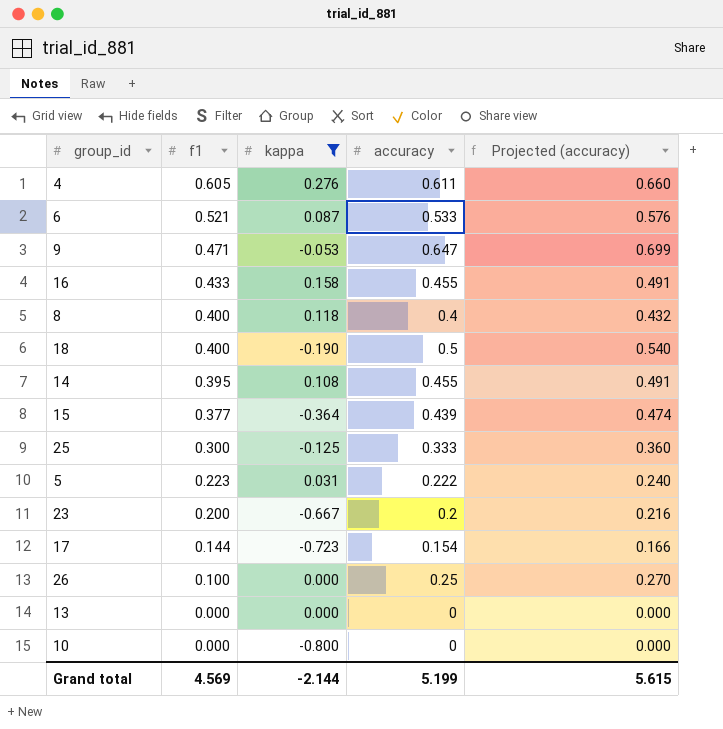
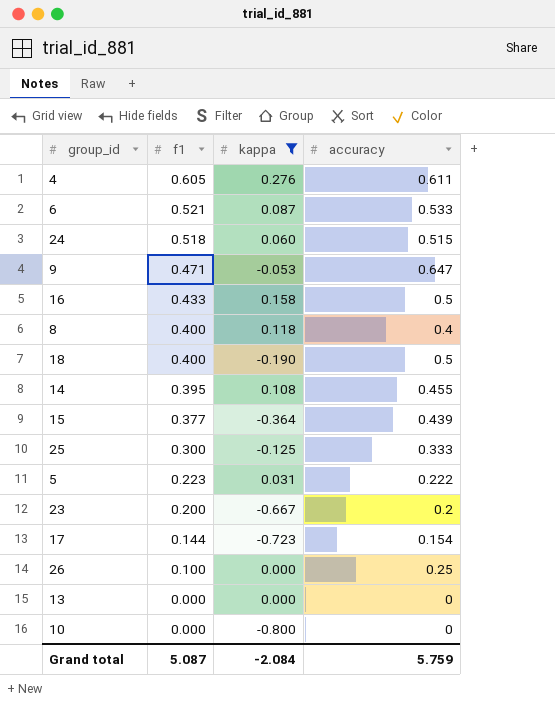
column Projected (accuracy) | formula: [accuracy] * 1.08 -> none
row 24: none -> 0.518 | 0.060 | 0.515
16 | accuracy: 0.455 -> 0.5
Grand total | f1: 4.569 -> 5.087
Grand total | kappa: -2.144 -> -2.084
Grand total | accuracy: 5.199 -> 5.759

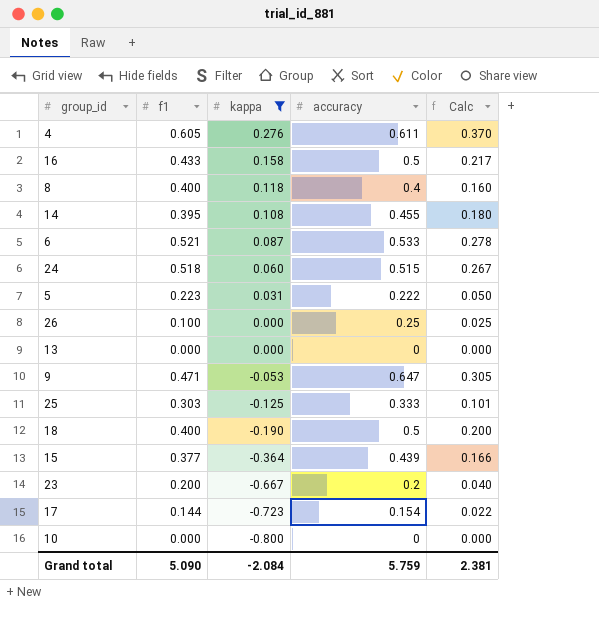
row order: f1 descending -> kappa descending
column Calc | formula: none -> [f1] * [accuracy]
25 | f1: 0.300 -> 0.303
Grand total | f1: 5.087 -> 5.090

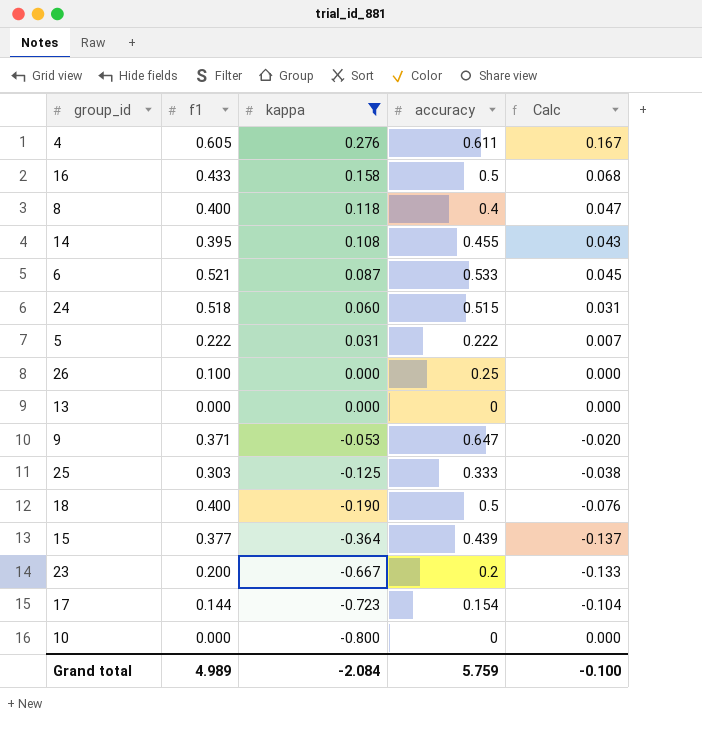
column Calc | formula: [f1] * [accuracy] -> [f1] * [kappa]
5 | f1: 0.223 -> 0.222
9 | f1: 0.471 -> 0.371
Grand total | f1: 5.090 -> 4.989
Grand total | Calc: 2.381 -> -0.100

